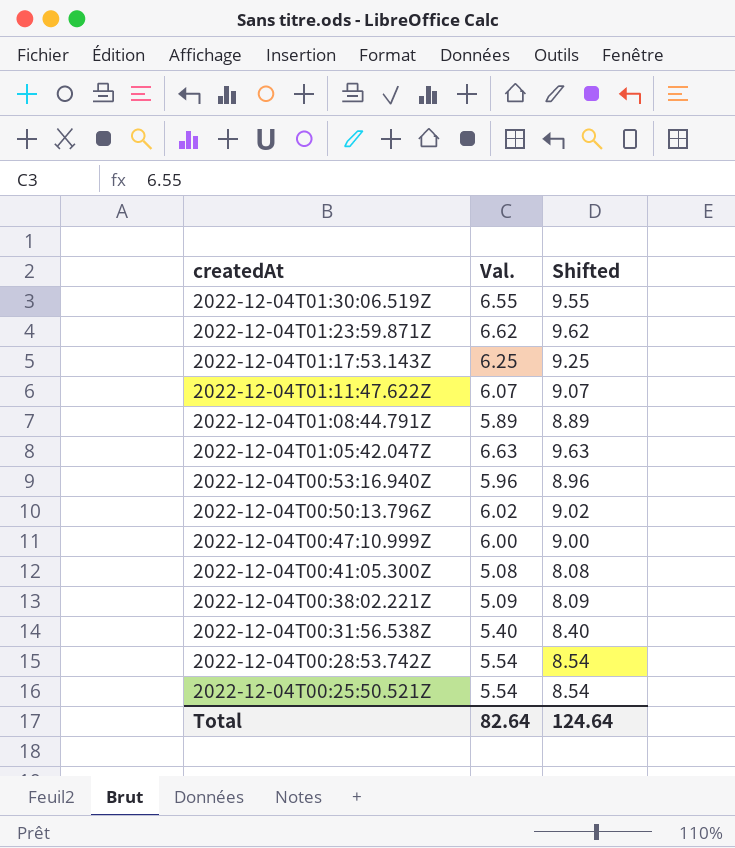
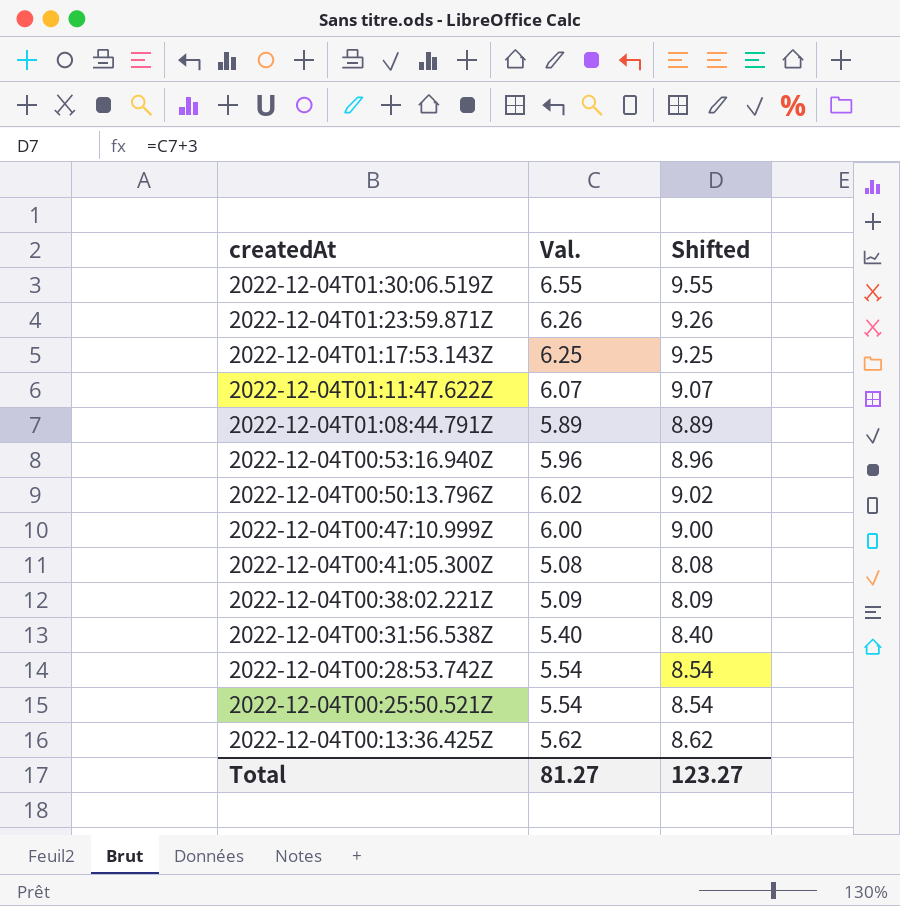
row 2022-12-04T01:05:42.047Z: 6.63 | 9.63 -> none
2022-12-04T01:23:59.871Z | Val.: 6.62 -> 6.26
2022-12-04T01:23:59.871Z | Shifted: 9.62 -> 9.26
row 2022-12-04T00:13:36.425Z: none -> 5.62 | 8.62
Total | Val.: 82.64 -> 81.27
Total | Shifted: 124.64 -> 123.27

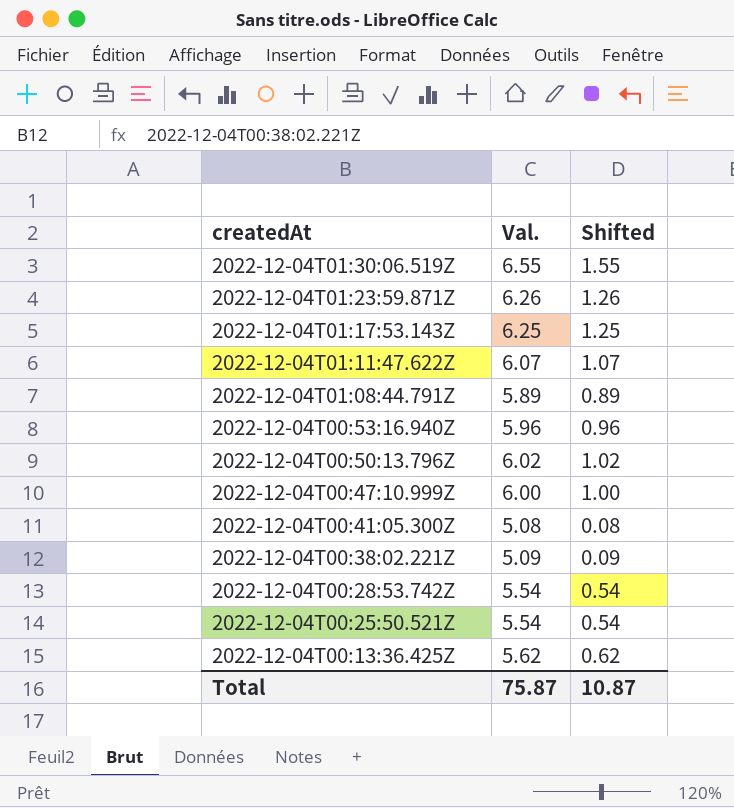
column Shifted | formula: [Val.] + 3 -> [Val.] - 5
row 2022-12-04T00:31:56.538Z: 5.40 | 8.40 -> none
Total | Val.: 81.27 -> 75.87
Total | Shifted: 123.27 -> 10.87

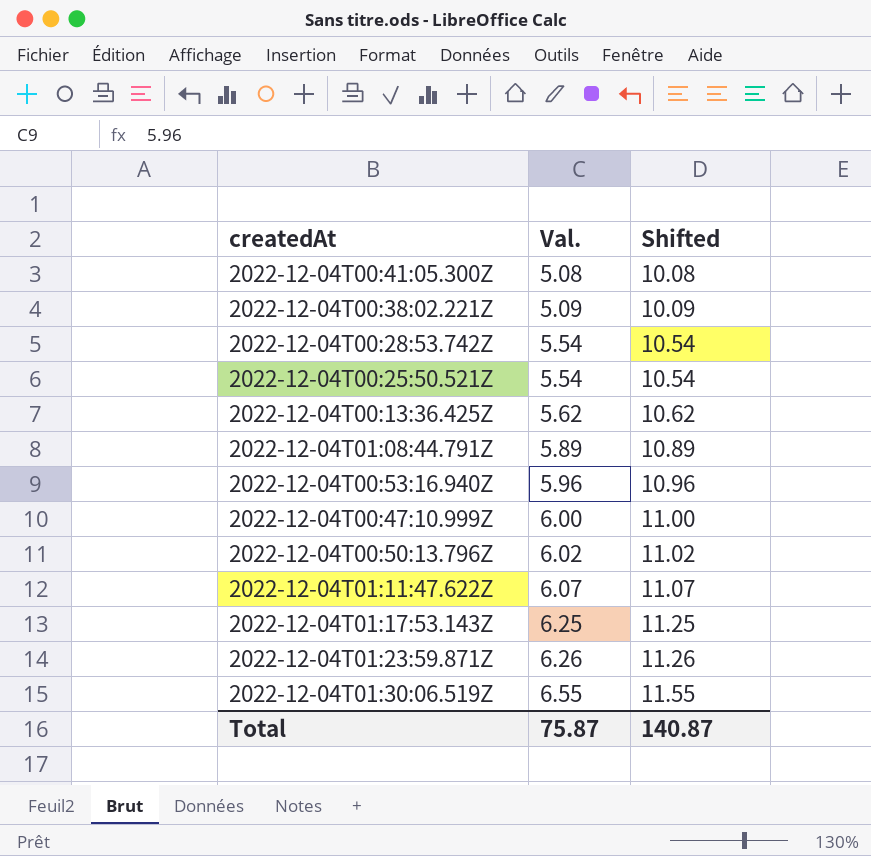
row order: createdAt descending -> Val. ascending
column Shifted | formula: [Val.] - 5 -> [Val.] + 5
Total | Shifted: 10.87 -> 140.87

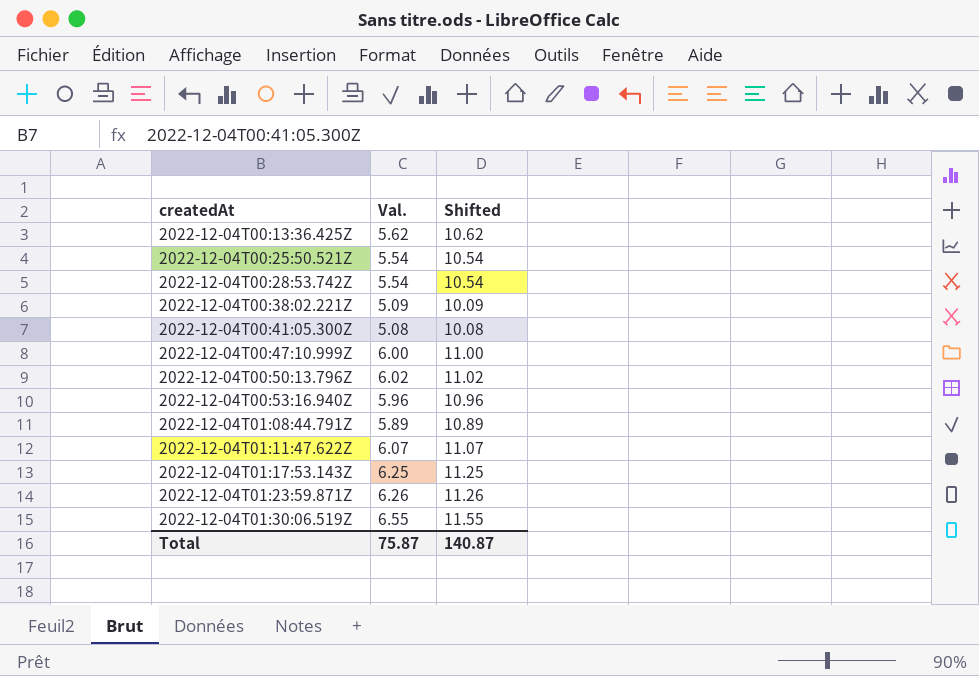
row order: Val. ascending -> createdAt ascending

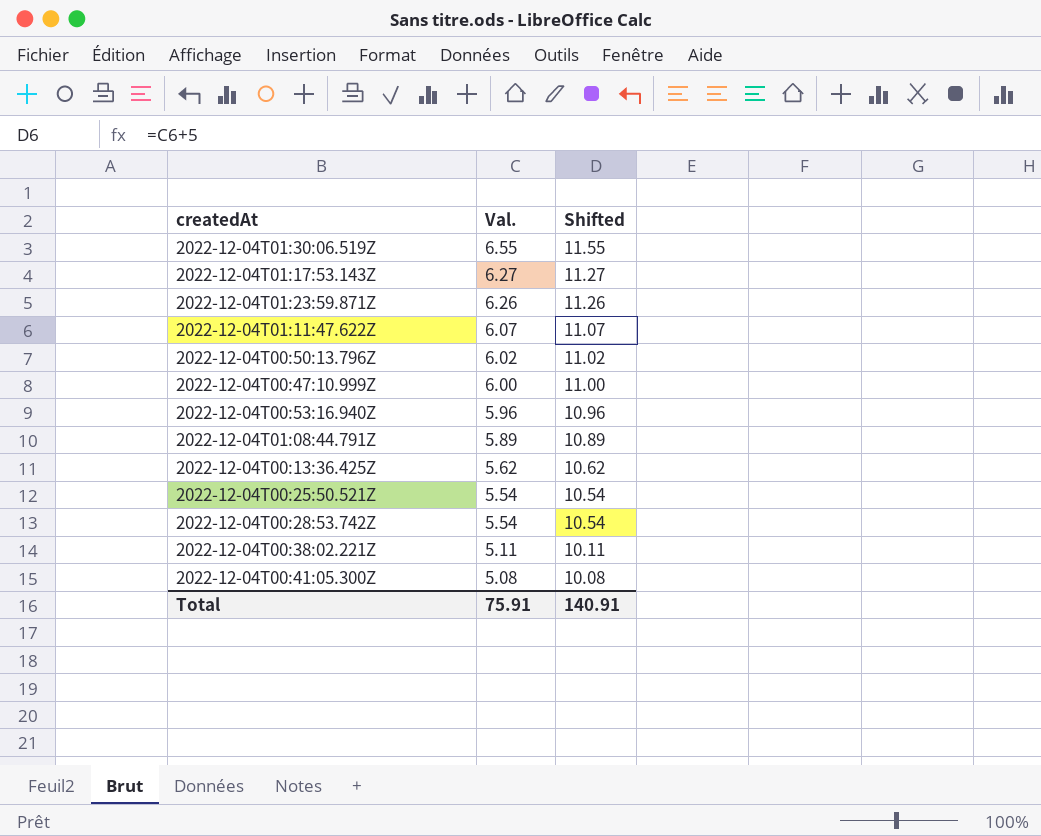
row order: createdAt ascending -> Val. descending
2022-12-04T01:17:53.143Z | Val.: 6.25 -> 6.27
2022-12-04T01:17:53.143Z | Shifted: 11.25 -> 11.27
2022-12-04T00:38:02.221Z | Val.: 5.09 -> 5.11
2022-12-04T00:38:02.221Z | Shifted: 10.09 -> 10.11
Total | Val.: 75.87 -> 75.91
Total | Shifted: 140.87 -> 140.91

